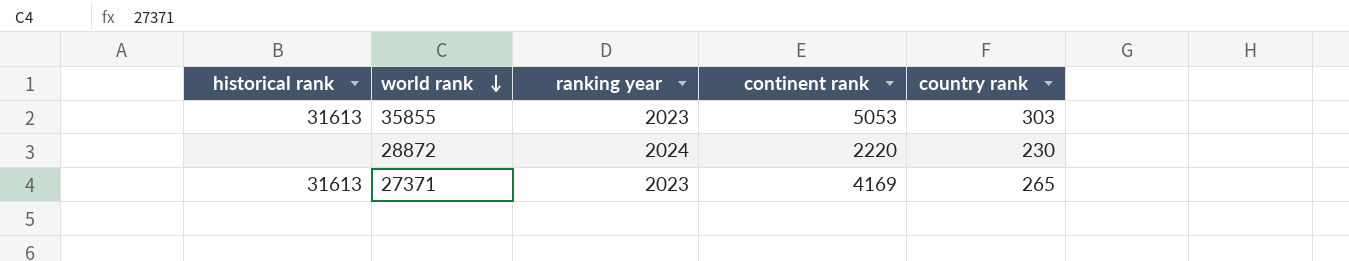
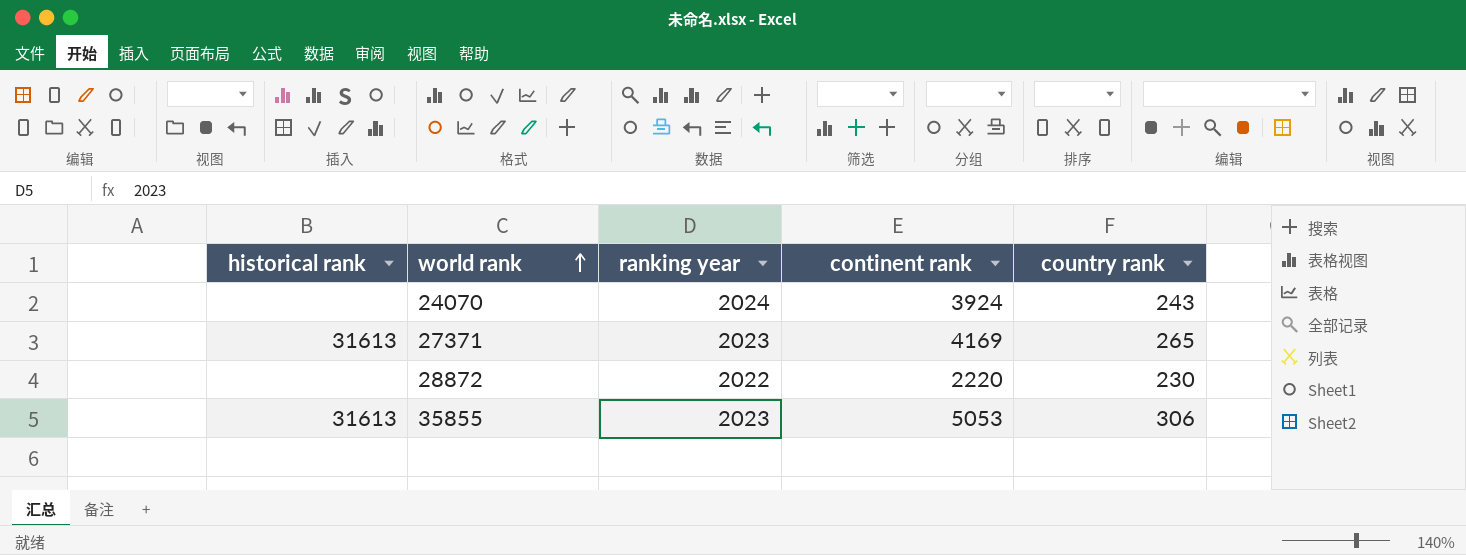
row order: world rank descending -> world rank ascending
row 24070: none -> none | 2024 | 3924 | 243
28872 | ranking year: 2024 -> 2022
35855 | country rank: 303 -> 306

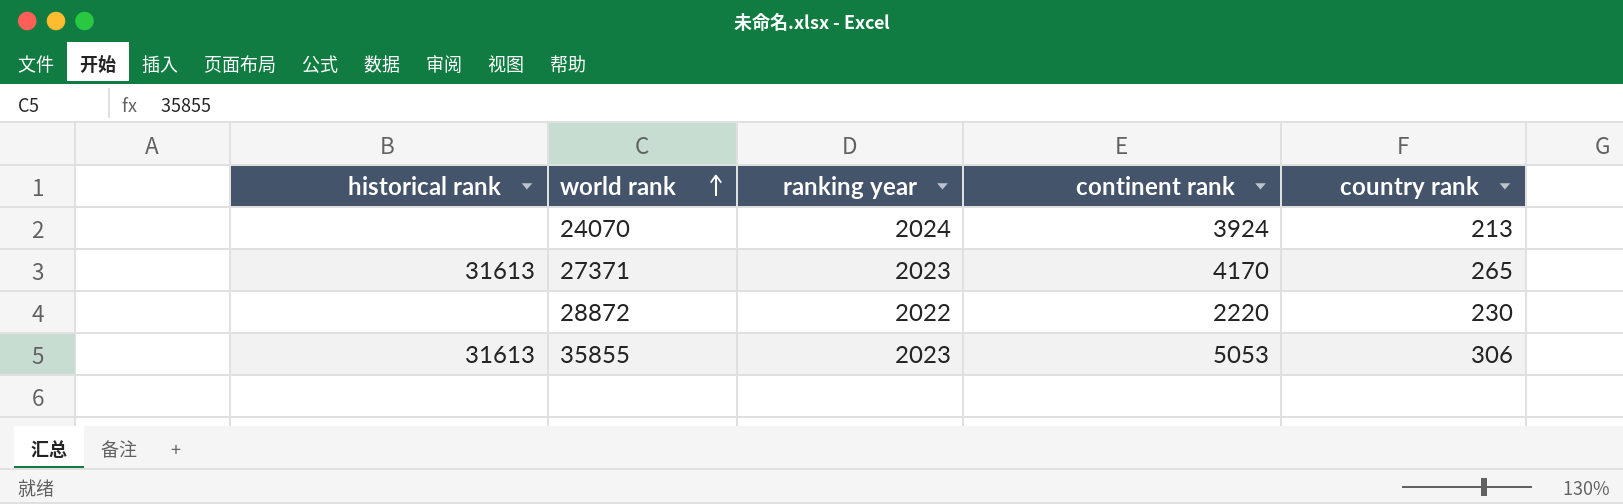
24070 | country rank: 243 -> 213
27371 | continent rank: 4169 -> 4170

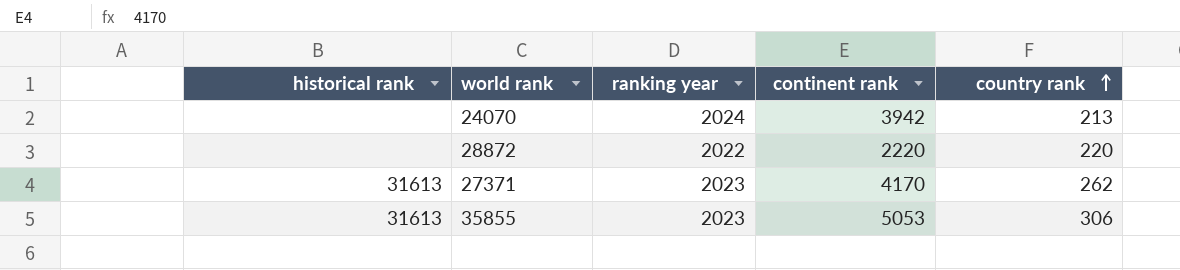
row order: world rank ascending -> country rank ascending
24070 | continent rank: 3924 -> 3942
28872 | country rank: 230 -> 220
27371 | country rank: 265 -> 262

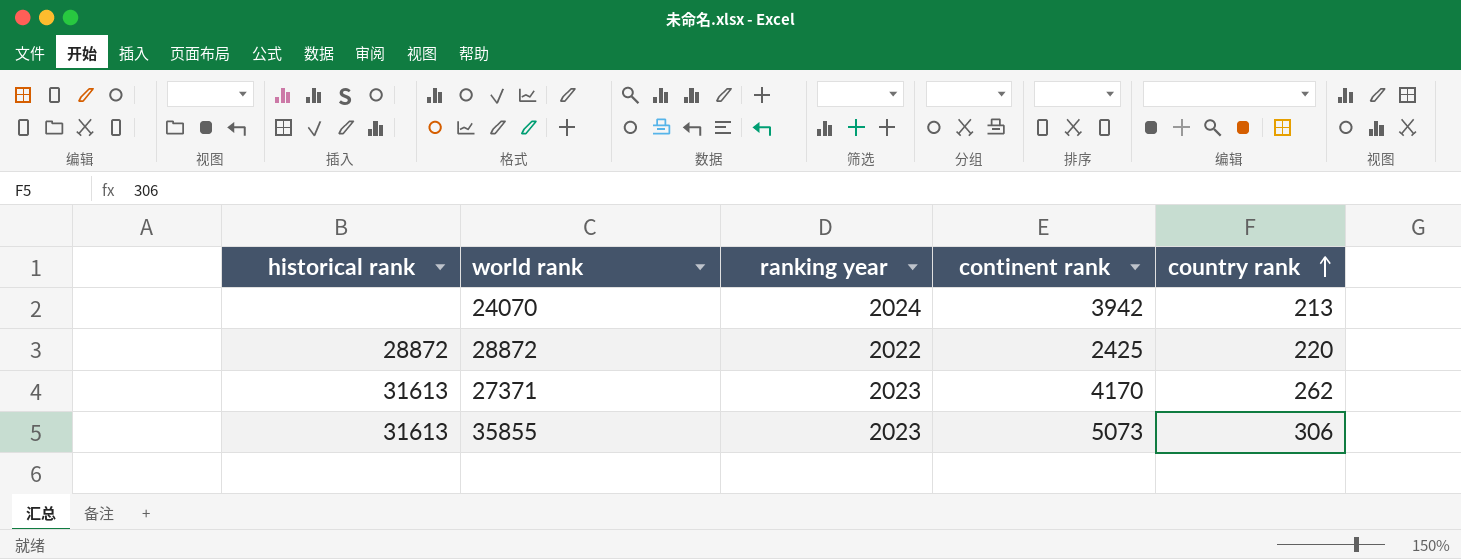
28872 | historical rank: none -> 28872
28872 | continent rank: 2220 -> 2425
35855 | continent rank: 5053 -> 5073

